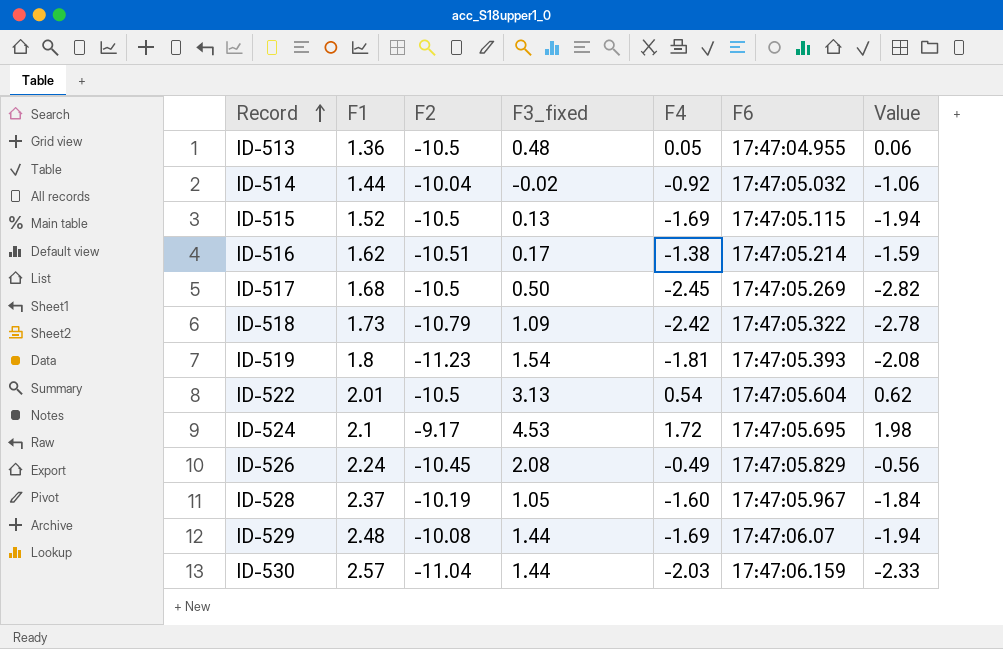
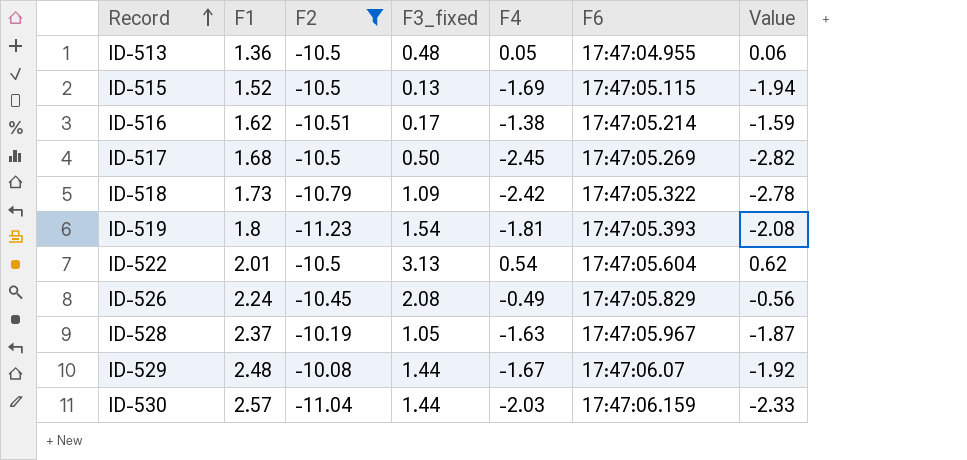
filter: none -> F2 <= -10.08
ID-528 | F4: -1.60 -> -1.63
ID-528 | Value: -1.84 -> -1.87
ID-529 | F4: -1.69 -> -1.67
ID-529 | Value: -1.94 -> -1.92

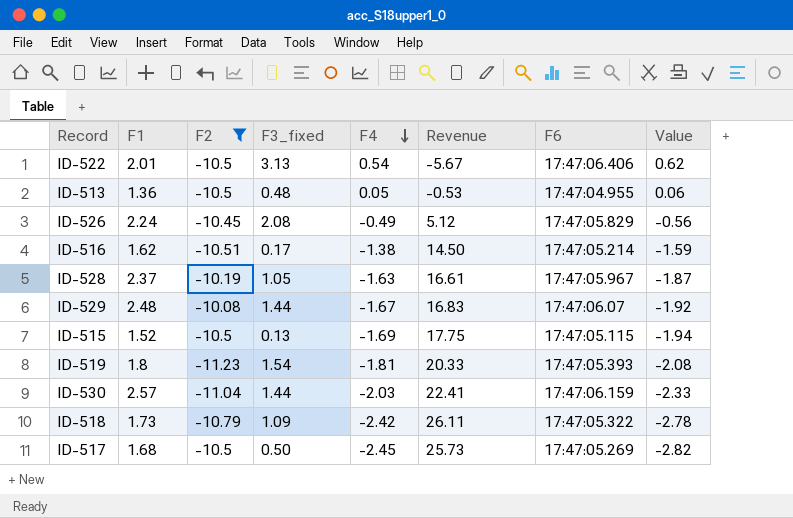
row order: Record ascending -> F4 descending
column Revenue | formula: none -> [F2] * [F4]
ID-522 | F6: 17:47:05.604 -> 17:47:06.406

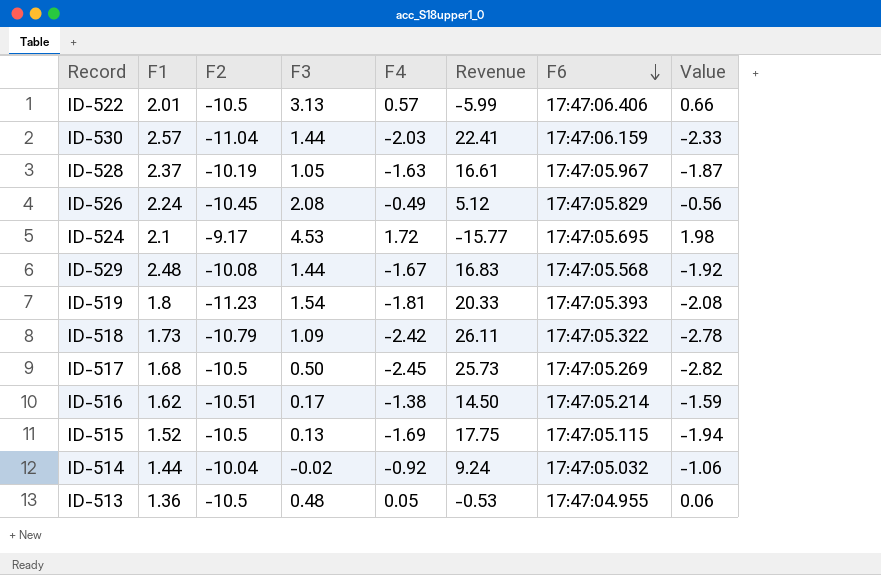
filter: F2 <= -10.08 -> none
row order: F4 descending -> F6 descending
column name: F3_fixed -> F3
ID-522 | F4: 0.54 -> 0.57
ID-522 | Revenue: -5.67 -> -5.99
ID-522 | Value: 0.62 -> 0.66
ID-529 | F6: 17:47:06.07 -> 17:47:05.568

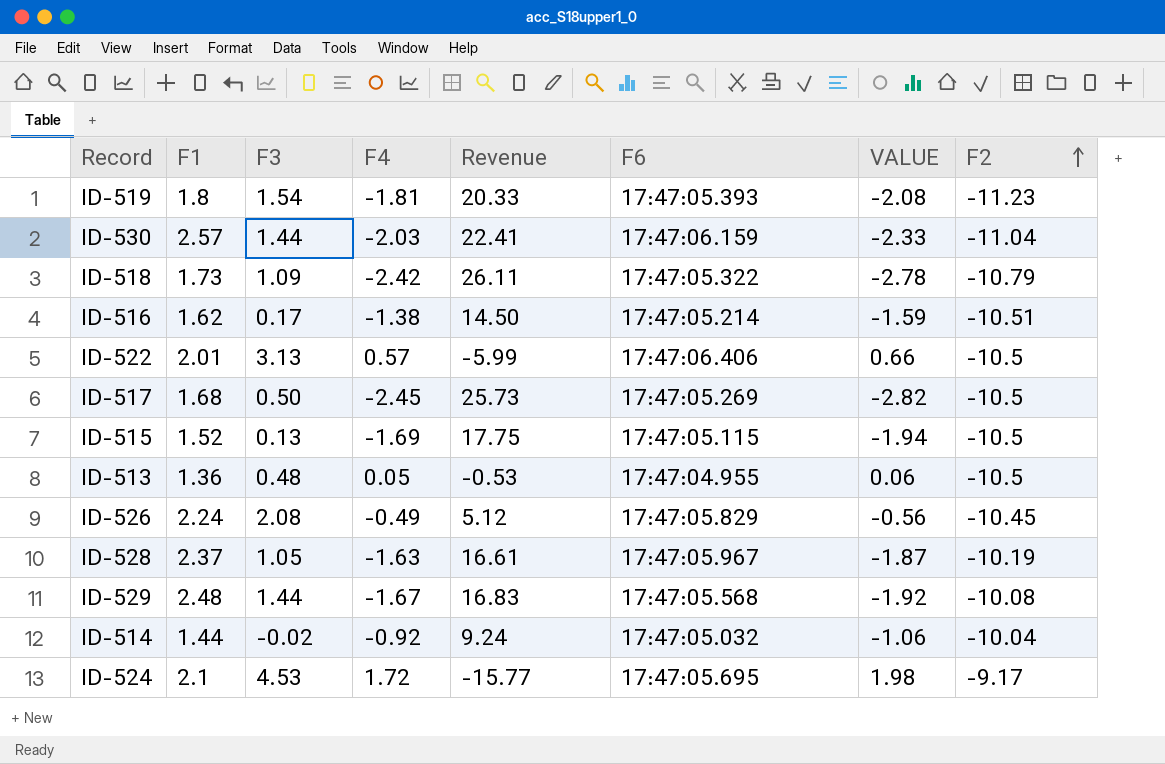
row order: F6 descending -> F2 ascending
column name: Value -> VALUE
column F2 | position: 3 -> 8

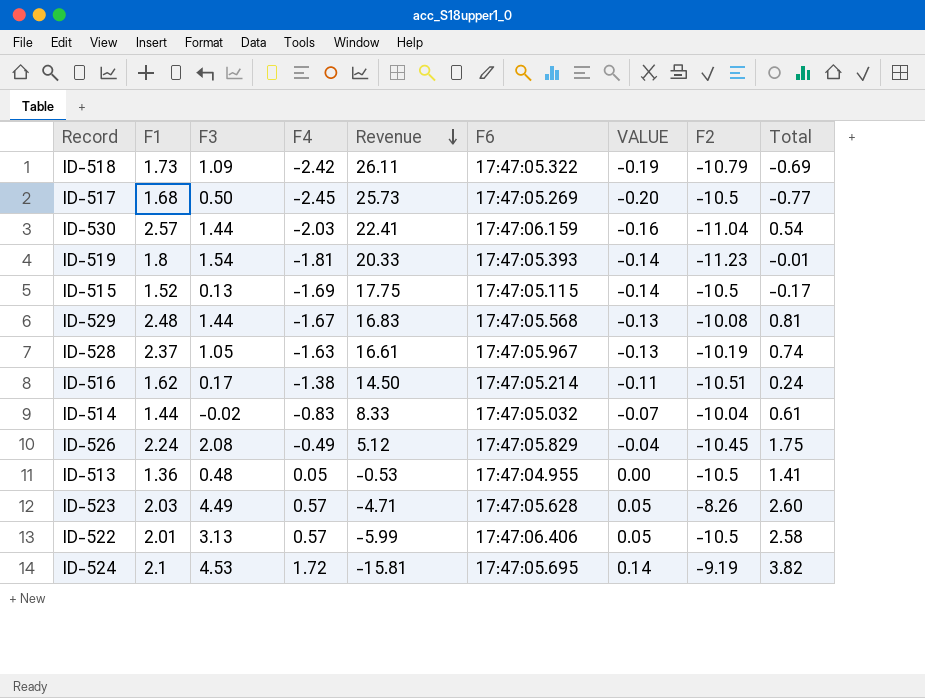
row order: F2 ascending -> Revenue descending
column VALUE | formula: [F4] * 1.15 -> [F4] * 0.08
column Total | formula: none -> [F1] + [F4]
ID-514 | F4: -0.92 -> -0.83
ID-514 | Revenue: 9.24 -> 8.33
row ID-523: none -> 2.03 | 4.49 | 0.57 | -4.71 | 17:47:05.628 | 0.05 | -8.26 | 2.60
ID-524 | Revenue: -15.77 -> -15.81
ID-524 | F2: -9.17 -> -9.19

